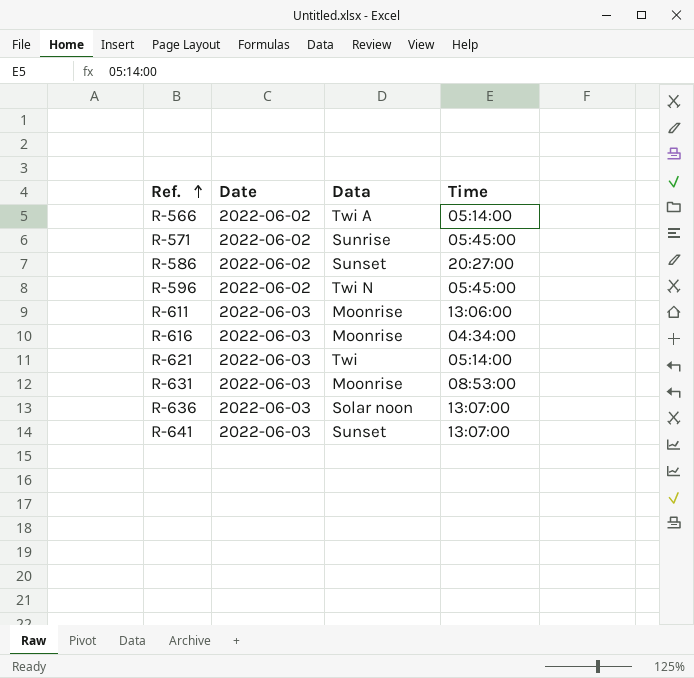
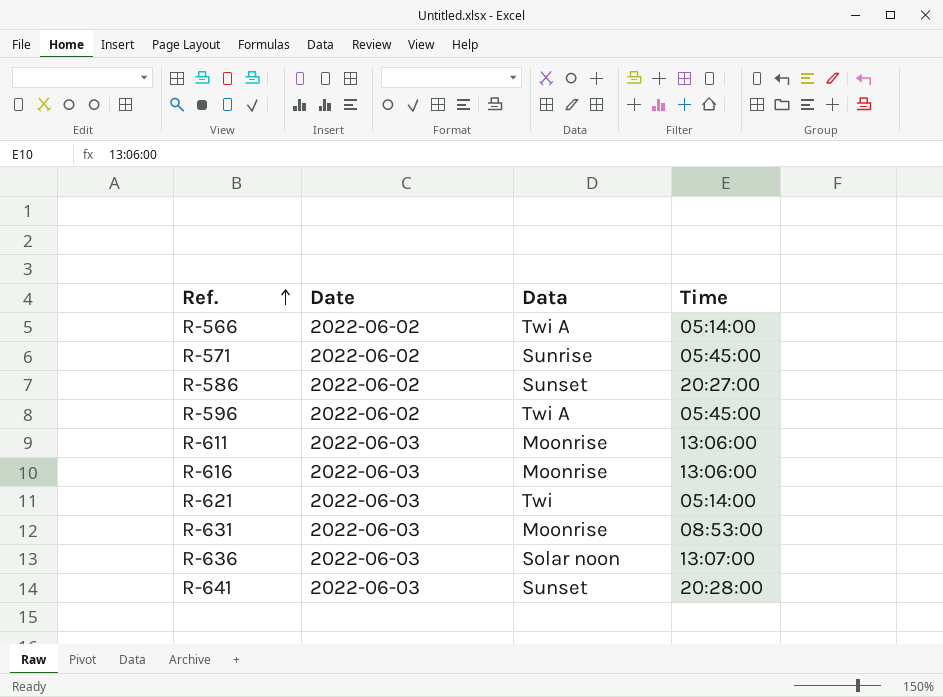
R-596 | Data: Twi N -> Twi A
R-616 | Time: 04:34:00 -> 13:06:00
R-641 | Time: 13:07:00 -> 20:28:00

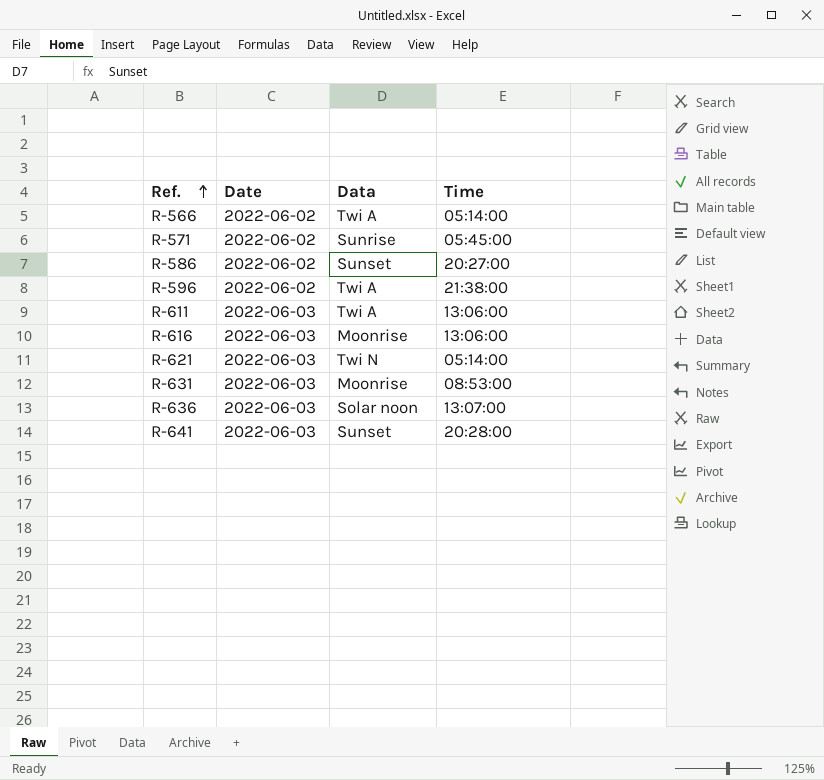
R-596 | Time: 05:45:00 -> 21:38:00
R-611 | Data: Moonrise -> Twi A
R-621 | Data: Twi -> Twi N

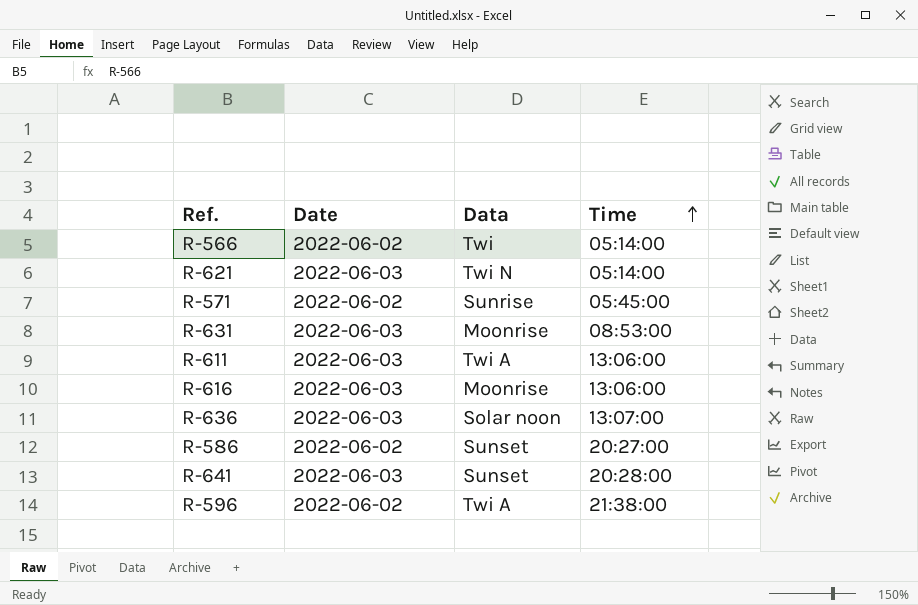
row order: Ref. ascending -> Time ascending
R-566 | Data: Twi A -> Twi

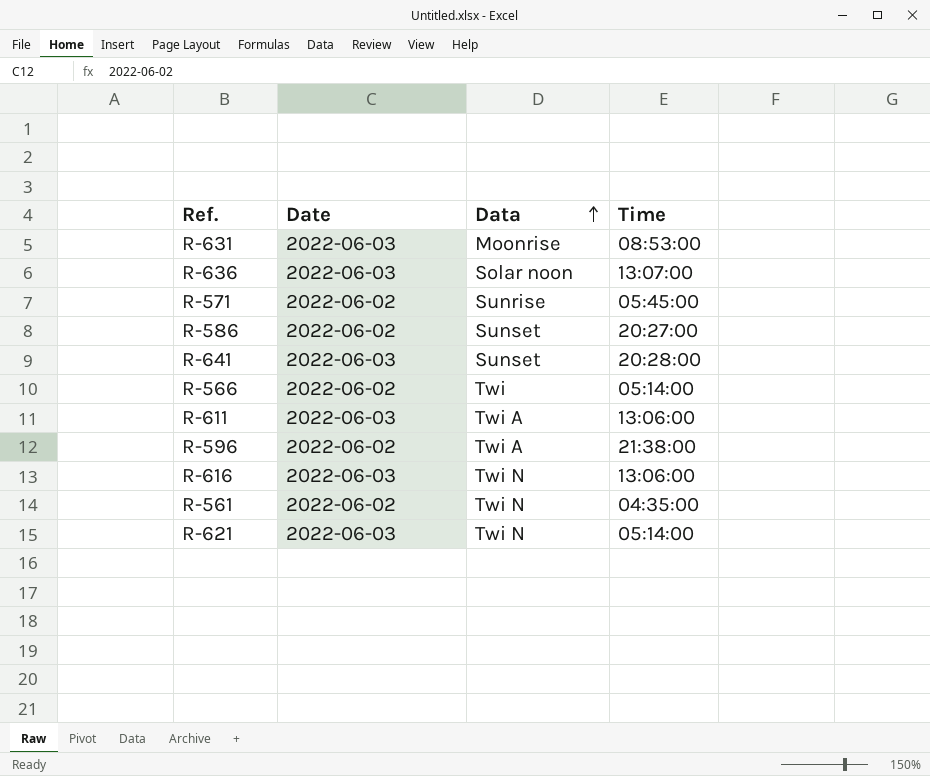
row order: Time ascending -> Data ascending
R-616 | Data: Moonrise -> Twi N
row R-561: none -> 2022-06-02 | Twi N | 04:35:00

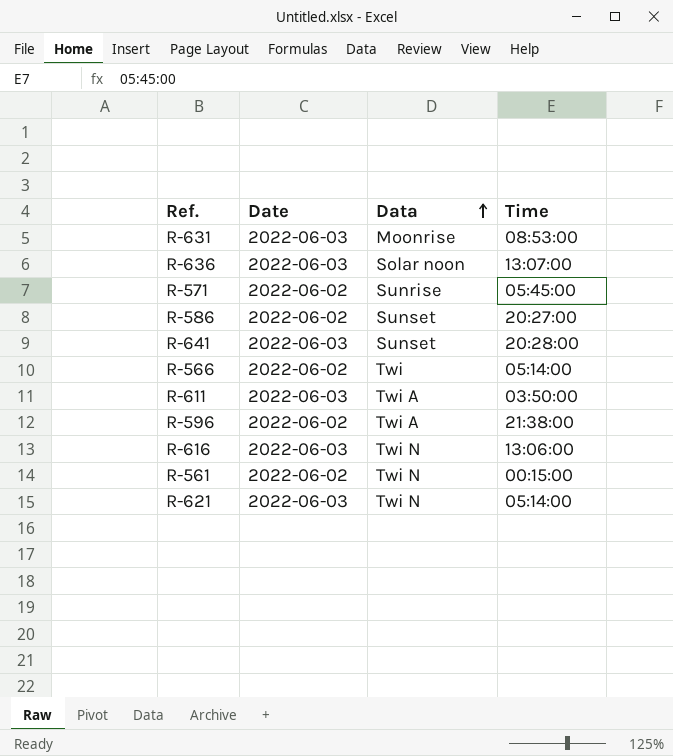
R-611 | Time: 13:06:00 -> 03:50:00
R-561 | Time: 04:35:00 -> 00:15:00

